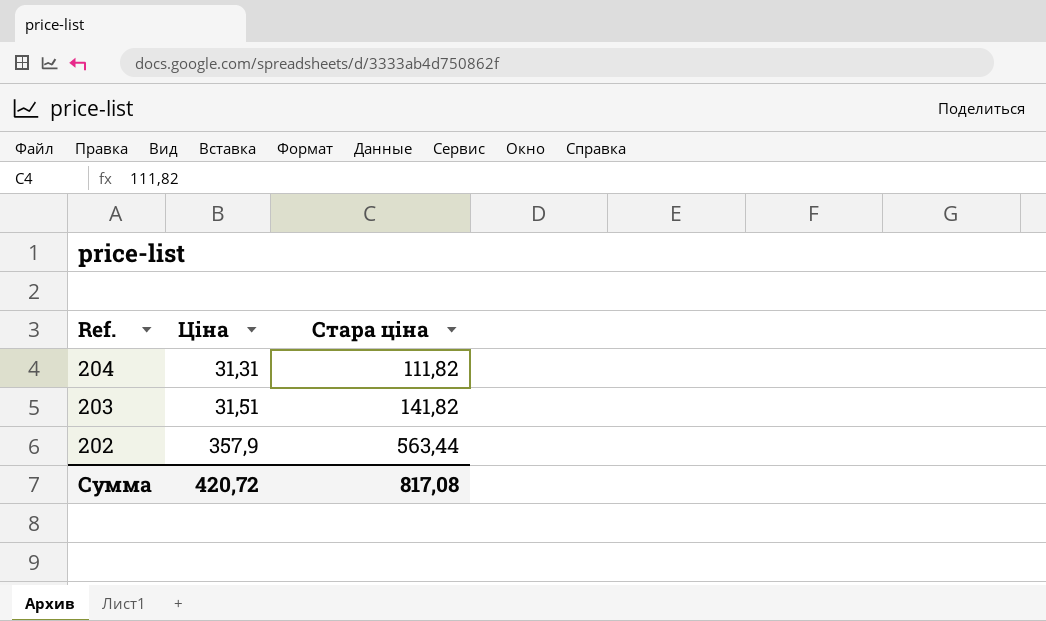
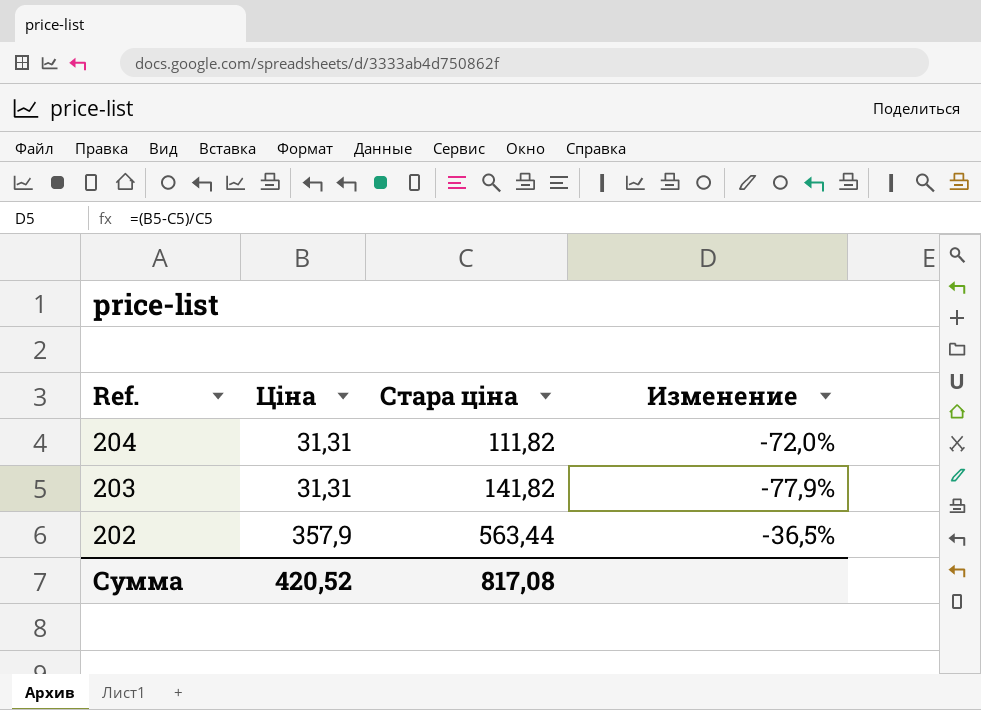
column Изменение | formula: none -> ([Ціна] - [Стара ціна]) / [Стара ціна]
203 | Ціна: 31,51 -> 31,31
Сумма | Ціна: 420,72 -> 420,52

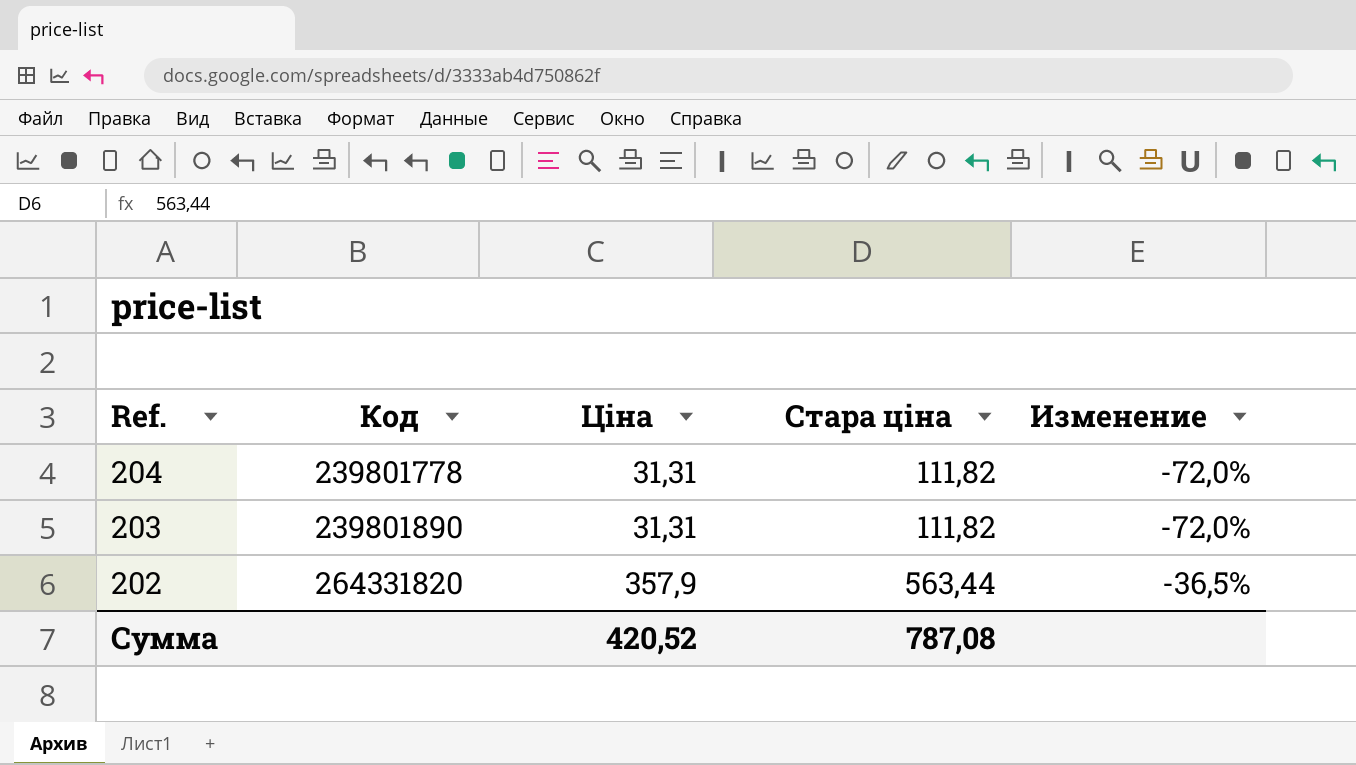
column Код | position: none -> 2
203 | Стара ціна: 141,82 -> 111,82
203 | Изменение: -77,9% -> -72,0%
Сумма | Стара ціна: 817,08 -> 787,08

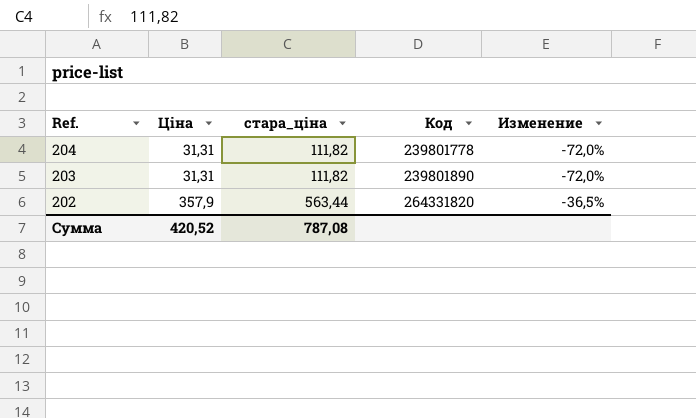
column name: Стара ціна -> стара_ціна
column Код | position: 2 -> 4

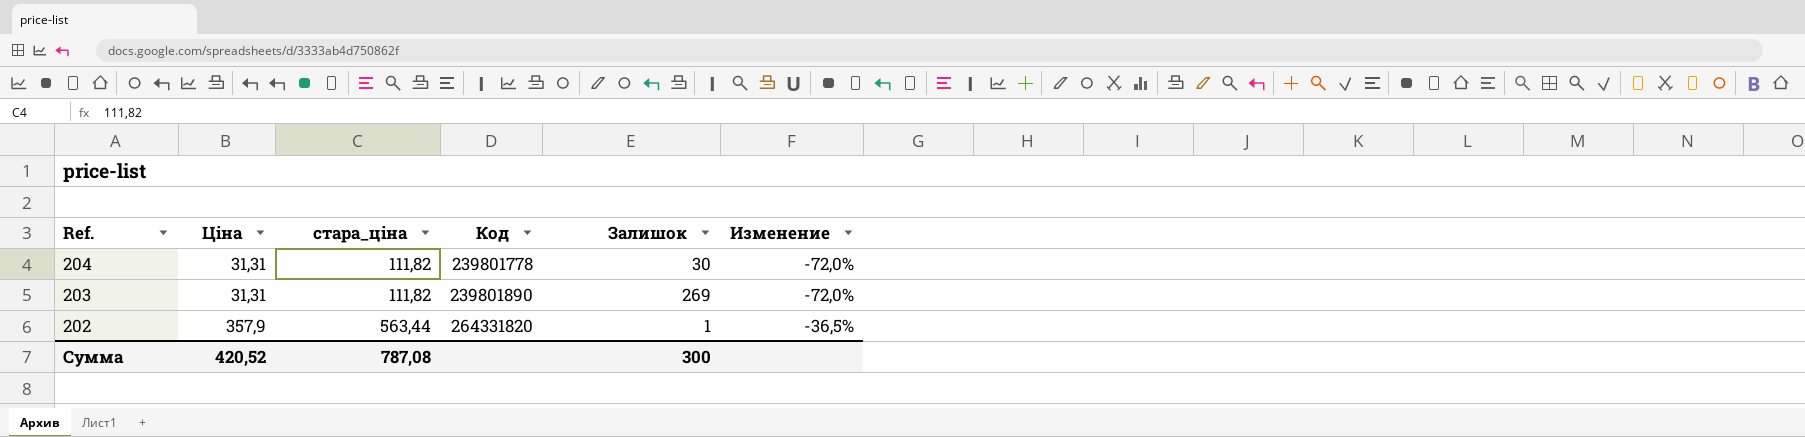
column Залишок | position: none -> 5

